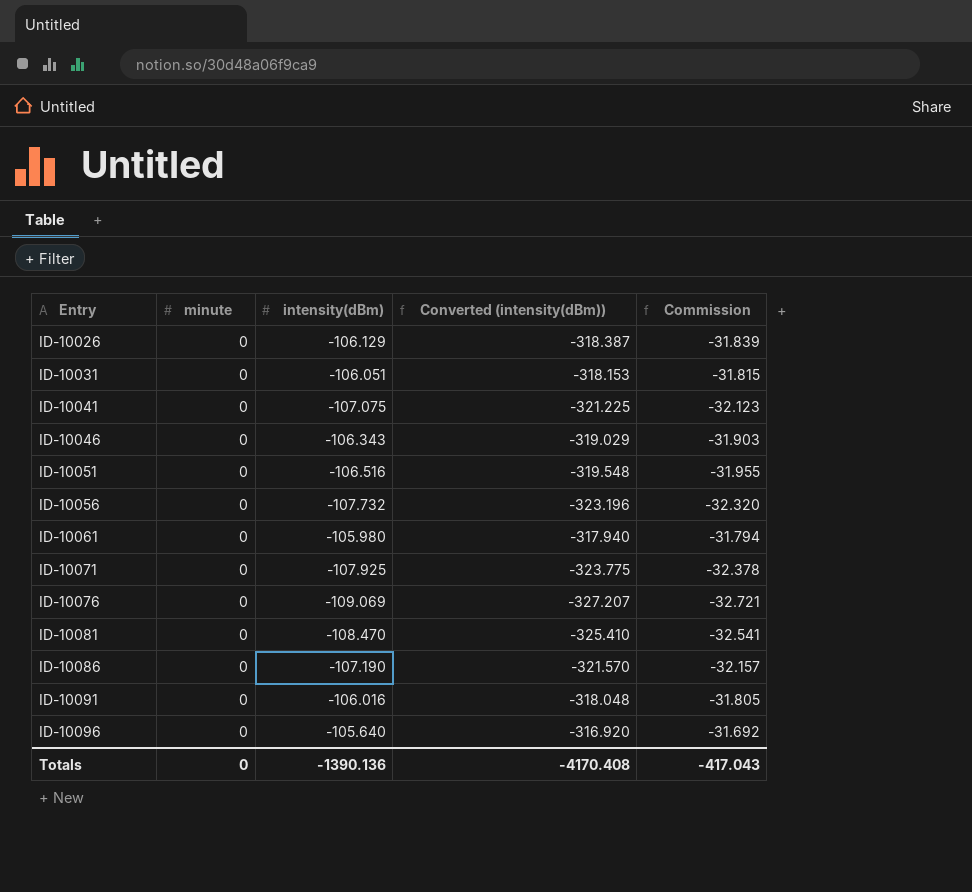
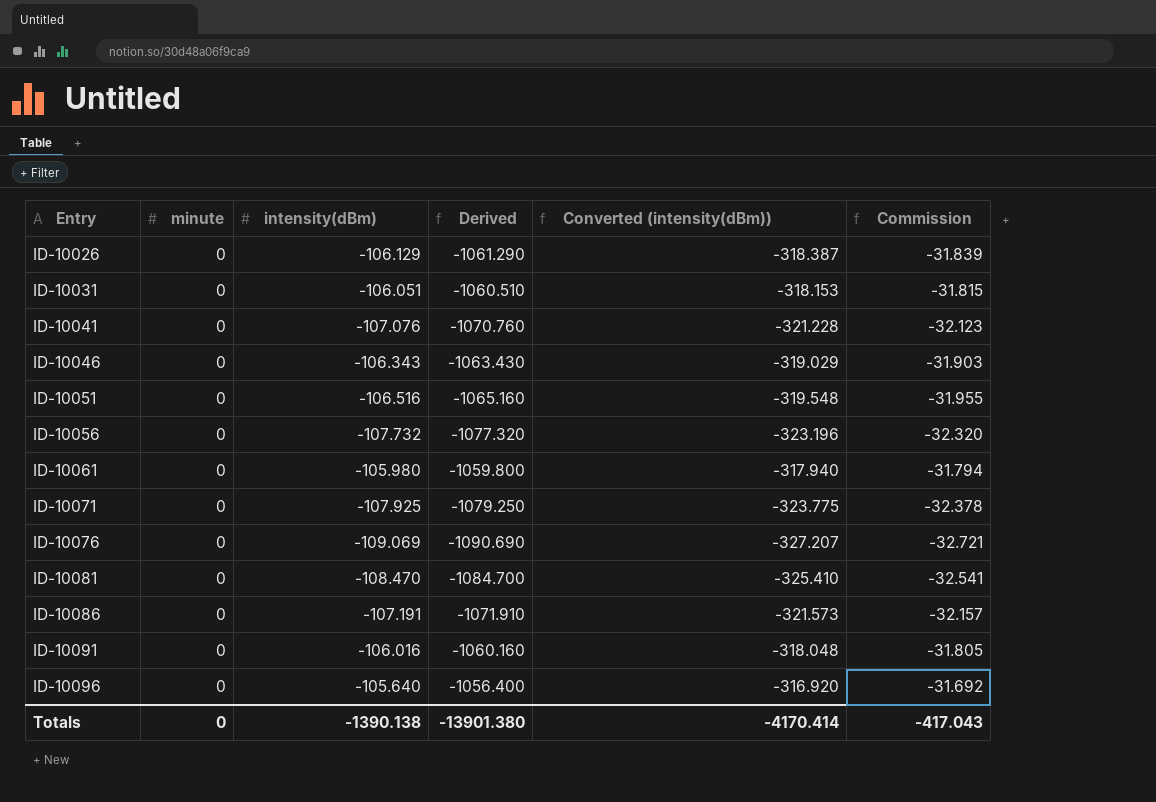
column Derived | formula: none -> [intensity(dBm)] * 10
ID-10041 | intensity(dBm): -107.075 -> -107.076
ID-10041 | Converted (intensity(dBm)): -321.225 -> -321.228
ID-10086 | intensity(dBm): -107.190 -> -107.191
ID-10086 | Converted (intensity(dBm)): -321.570 -> -321.573
Totals | intensity(dBm): -1390.136 -> -1390.138
Totals | Converted (intensity(dBm)): -4170.408 -> -4170.414

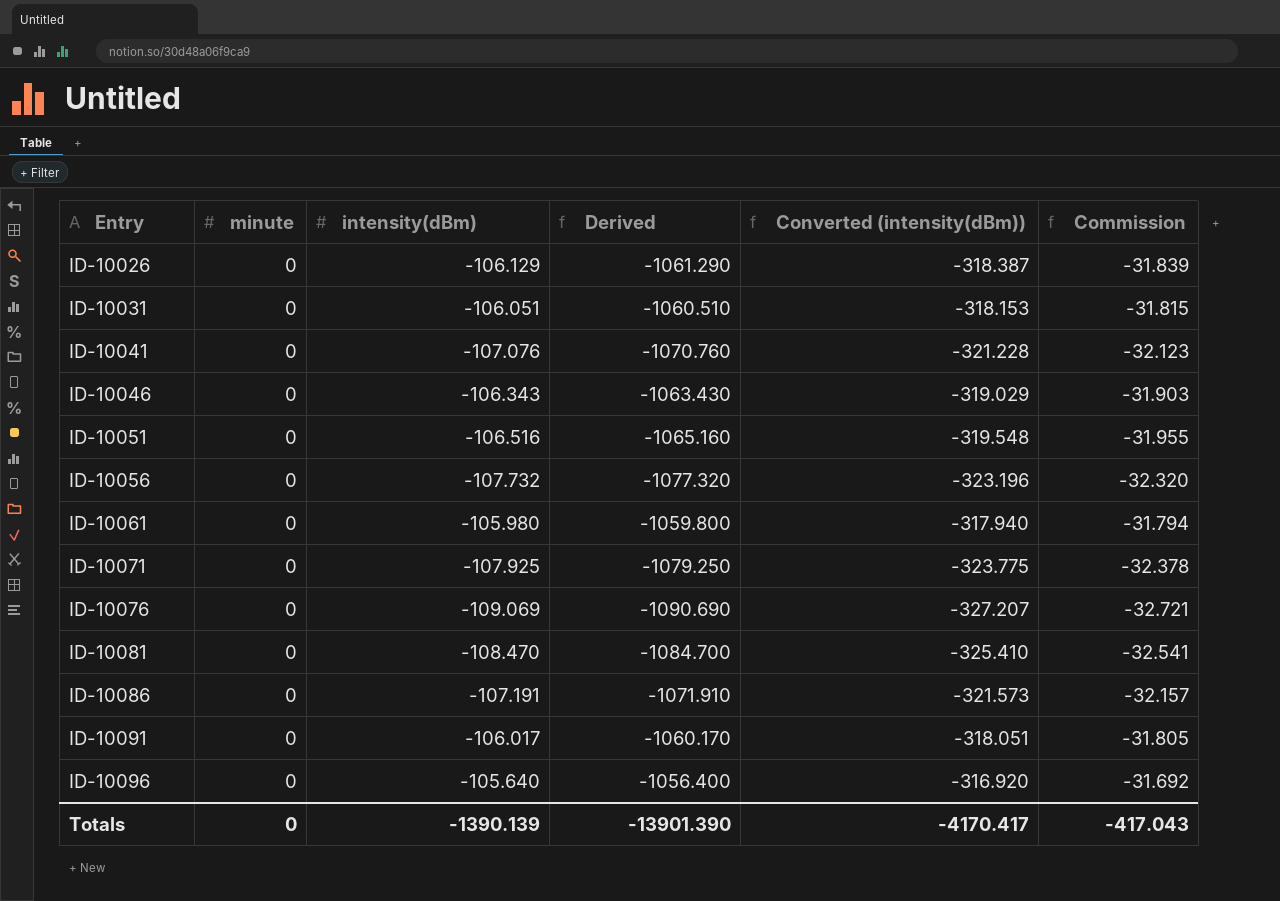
ID-10091 | intensity(dBm): -106.016 -> -106.017
ID-10091 | Derived: -1060.160 -> -1060.170
ID-10091 | Converted (intensity(dBm)): -318.048 -> -318.051
Totals | intensity(dBm): -1390.138 -> -1390.139
Totals | Derived: -13901.380 -> -13901.390
Totals | Converted (intensity(dBm)): -4170.414 -> -4170.417

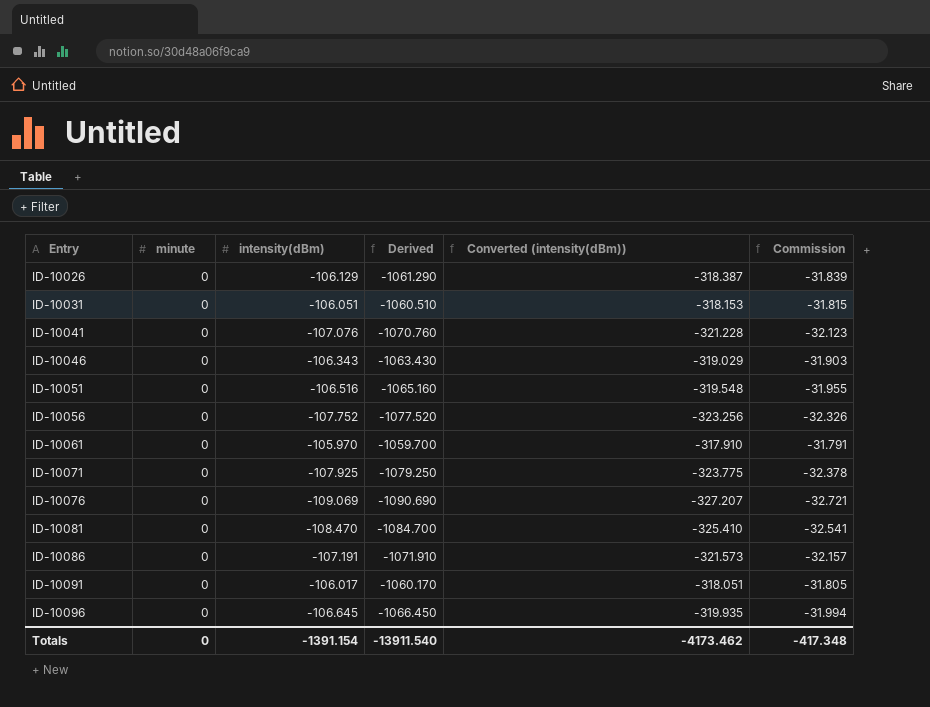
ID-10056 | intensity(dBm): -107.732 -> -107.752
ID-10056 | Derived: -1077.320 -> -1077.520
ID-10056 | Converted (intensity(dBm)): -323.196 -> -323.256
ID-10056 | Commission: -32.320 -> -32.326
ID-10061 | intensity(dBm): -105.980 -> -105.970
ID-10061 | Derived: -1059.800 -> -1059.700
ID-10061 | Converted (intensity(dBm)): -317.940 -> -317.910
ID-10061 | Commission: -31.794 -> -31.791
ID-10096 | intensity(dBm): -105.640 -> -106.645
ID-10096 | Derived: -1056.400 -> -1066.450
ID-10096 | Converted (intensity(dBm)): -316.920 -> -319.935
ID-10096 | Commission: -31.692 -> -31.994
Totals | intensity(dBm): -1390.139 -> -1391.154
Totals | Derived: -13901.390 -> -13911.540
Totals | Converted (intensity(dBm)): -4170.417 -> -4173.462
Totals | Commission: -417.043 -> -417.348

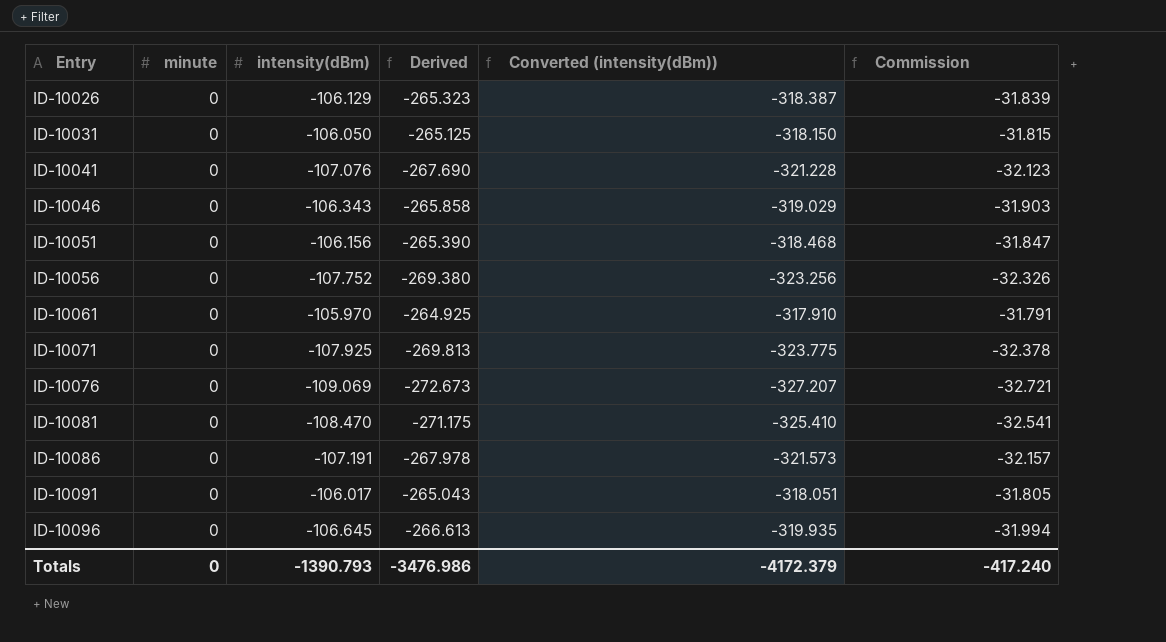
column Derived | formula: [intensity(dBm)] * 10 -> [intensity(dBm)] * 2.5
ID-10031 | intensity(dBm): -106.051 -> -106.050
ID-10031 | Converted (intensity(dBm)): -318.153 -> -318.150
ID-10051 | intensity(dBm): -106.516 -> -106.156
ID-10051 | Converted (intensity(dBm)): -319.548 -> -318.468
ID-10051 | Commission: -31.955 -> -31.847
Totals | intensity(dBm): -1391.154 -> -1390.793
Totals | Derived: -13911.540 -> -3476.986
Totals | Converted (intensity(dBm)): -4173.462 -> -4172.379
Totals | Commission: -417.348 -> -417.240

